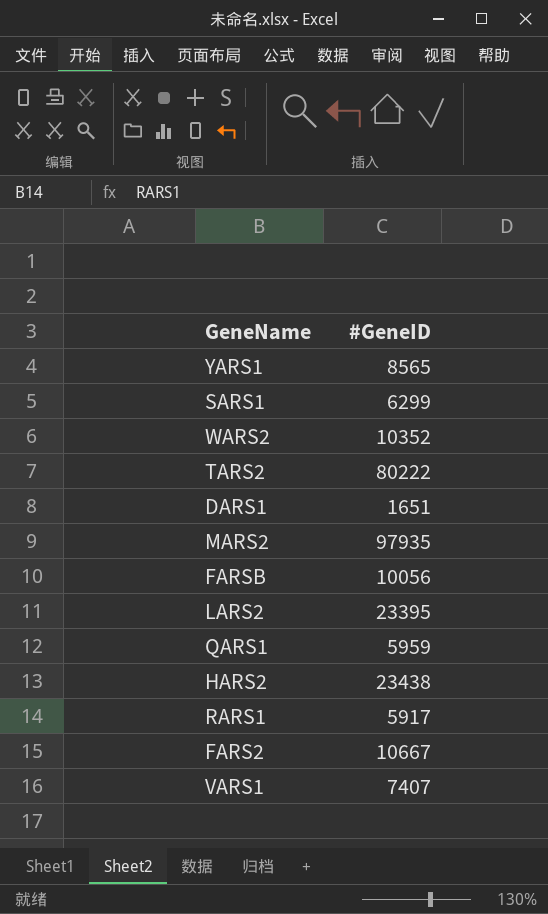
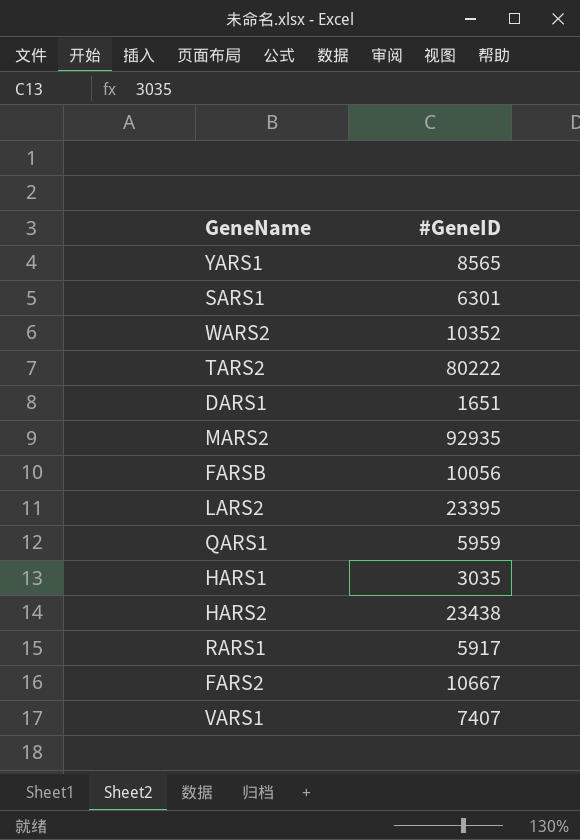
SARS1 | #GeneID: 6299 -> 6301
MARS2 | #GeneID: 97935 -> 92935
row HARS1: none -> 3035

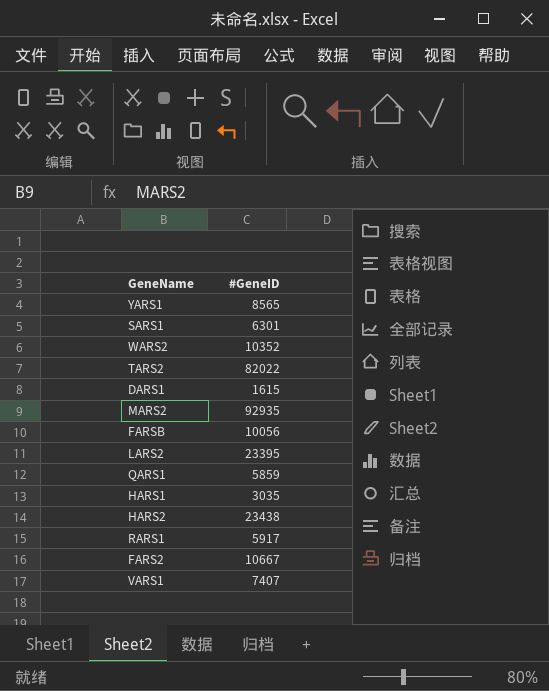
TARS2 | #GeneID: 80222 -> 82022
DARS1 | #GeneID: 1651 -> 1615
QARS1 | #GeneID: 5959 -> 5859

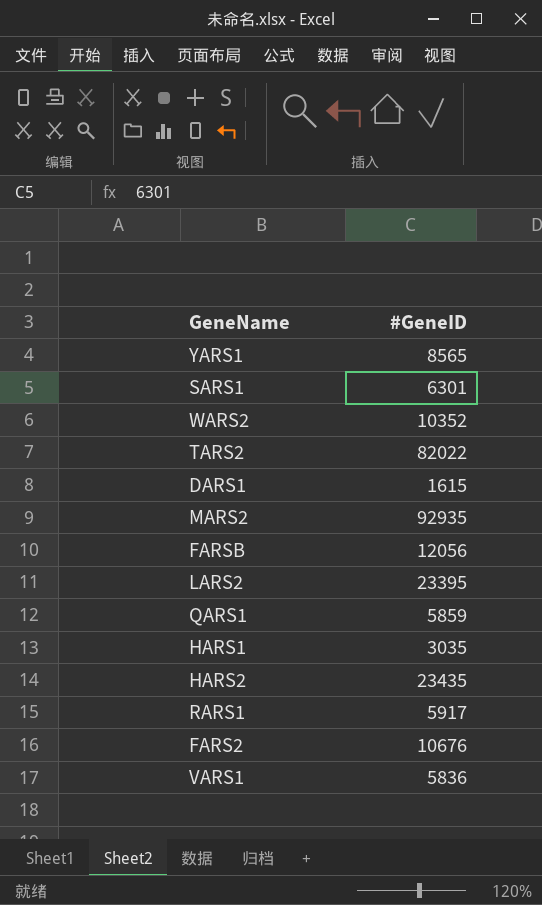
FARSB | #GeneID: 10056 -> 12056
HARS2 | #GeneID: 23438 -> 23435
FARS2 | #GeneID: 10667 -> 10676
VARS1 | #GeneID: 7407 -> 5836

